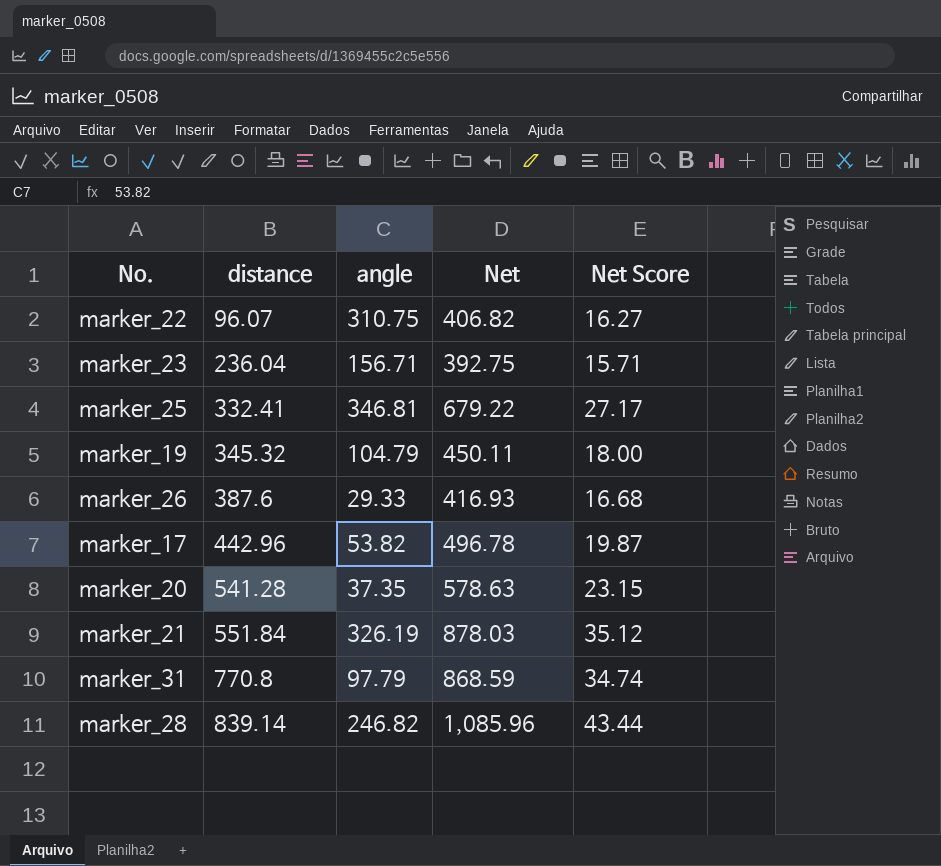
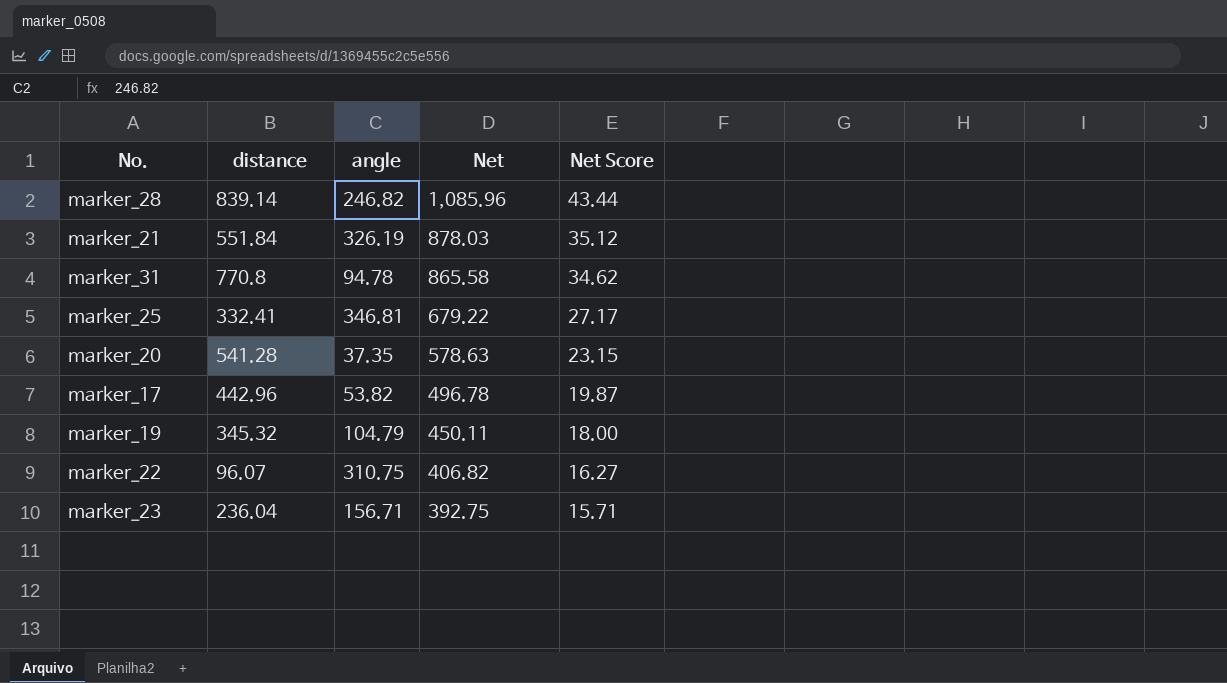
row order: distance ascending -> Net descending
row marker_26: 387.6 | 29.33 | 416.93 | 16.68 -> none
marker_31 | angle: 97.79 -> 94.78
marker_31 | Net: 868.59 -> 865.58
marker_31 | Net Score: 34.74 -> 34.62

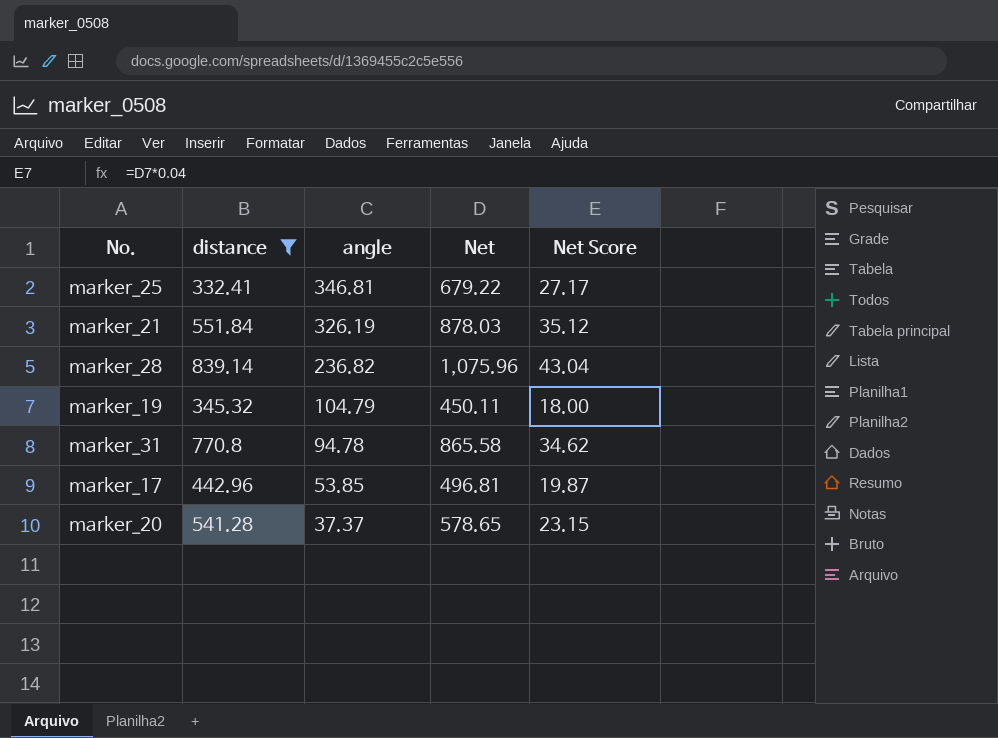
filter: none -> distance >= 332.41
row order: Net descending -> angle descending
marker_28 | angle: 246.82 -> 236.82
marker_28 | Net: 1,085.96 -> 1,075.96
marker_28 | Net Score: 43.44 -> 43.04
marker_17 | angle: 53.82 -> 53.85
marker_17 | Net: 496.78 -> 496.81
marker_20 | angle: 37.35 -> 37.37
marker_20 | Net: 578.63 -> 578.65

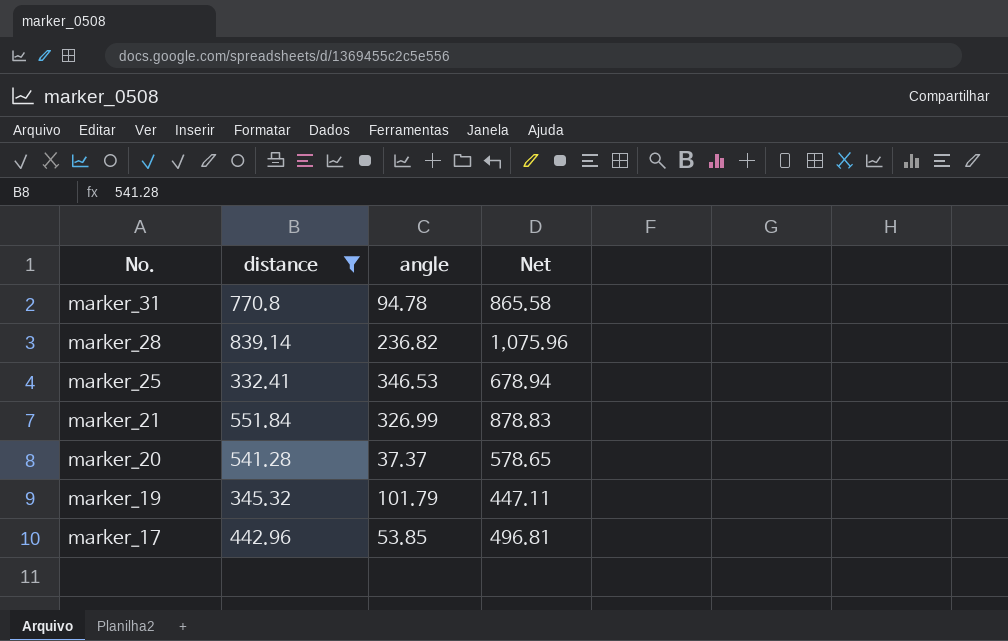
row order: angle descending -> No. descending
column Net Score | formula: [Net] * 0.04 -> none
marker_25 | angle: 346.81 -> 346.53
marker_25 | Net: 679.22 -> 678.94
marker_21 | angle: 326.19 -> 326.99
marker_21 | Net: 878.03 -> 878.83
marker_19 | angle: 104.79 -> 101.79
marker_19 | Net: 450.11 -> 447.11

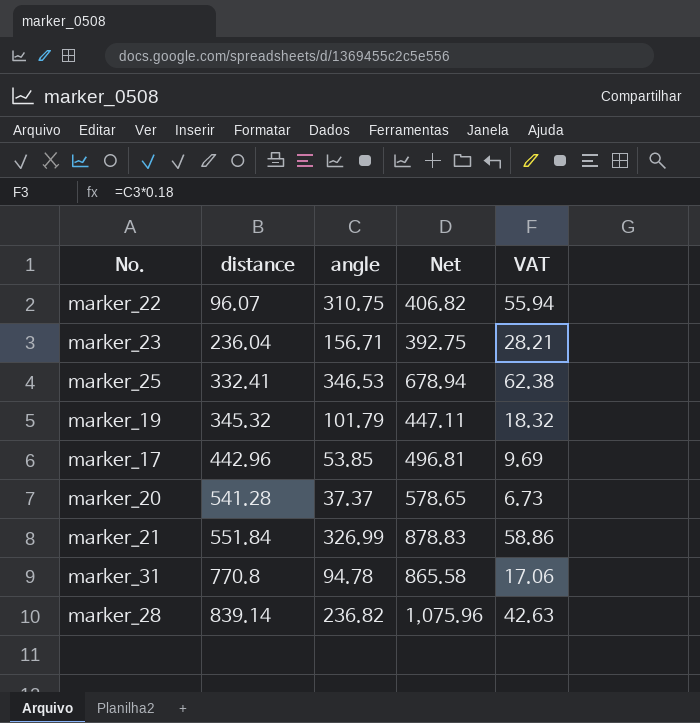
filter: distance >= 332.41 -> none
row order: No. descending -> distance ascending
column VAT | formula: none -> [angle] * 0.18

